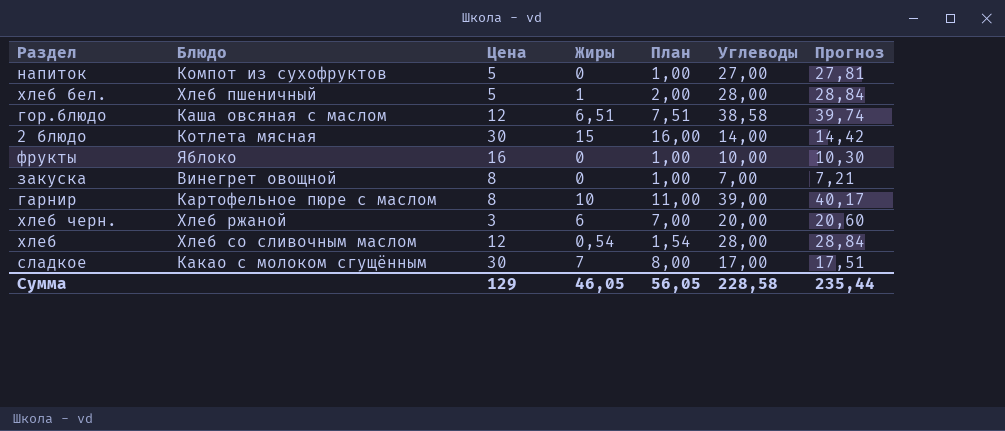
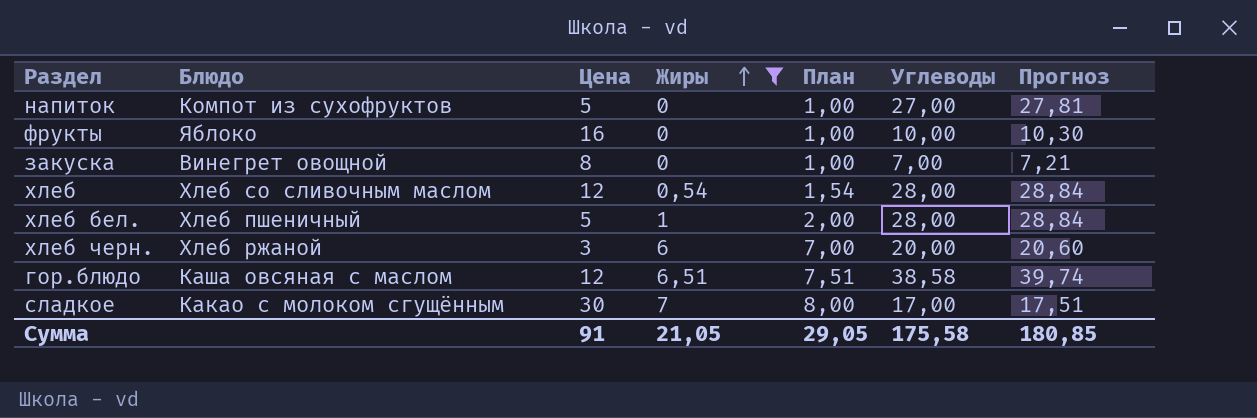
filter: none -> Жиры <= 7
row order: none -> Жиры ascending
Сумма | Цена: 129 -> 91
Сумма | Жиры: 46,05 -> 21,05
Сумма | План: 56,05 -> 29,05
Сумма | Углеводы: 228,58 -> 175,58
Сумма | Прогноз: 235,44 -> 180,85

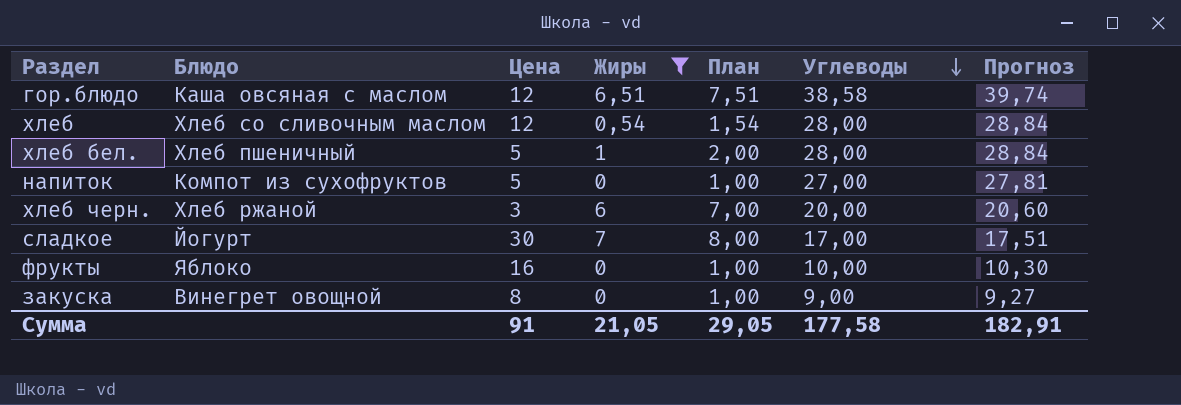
row order: Жиры ascending -> Углеводы descending
сладкое | Блюдо: Какао с молоком сгущённым -> Йогурт
закуска | Углеводы: 7,00 -> 9,00
закуска | Прогноз: 7,21 -> 9,27
Сумма | Углеводы: 175,58 -> 177,58
Сумма | Прогноз: 180,85 -> 182,91

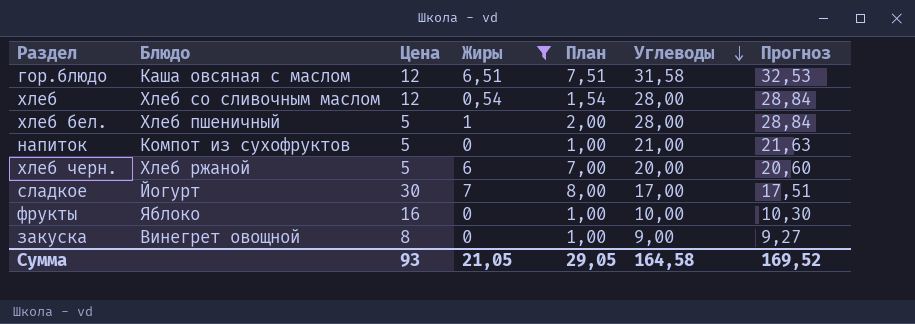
гор.блюдо | Углеводы: 38,58 -> 31,58
гор.блюдо | Прогноз: 39,74 -> 32,53
напиток | Углеводы: 27,00 -> 21,00
напиток | Прогноз: 27,81 -> 21,63
хлеб черн. | Цена: 3 -> 5
Сумма | Цена: 91 -> 93
Сумма | Углеводы: 177,58 -> 164,58
Сумма | Прогноз: 182,91 -> 169,52

